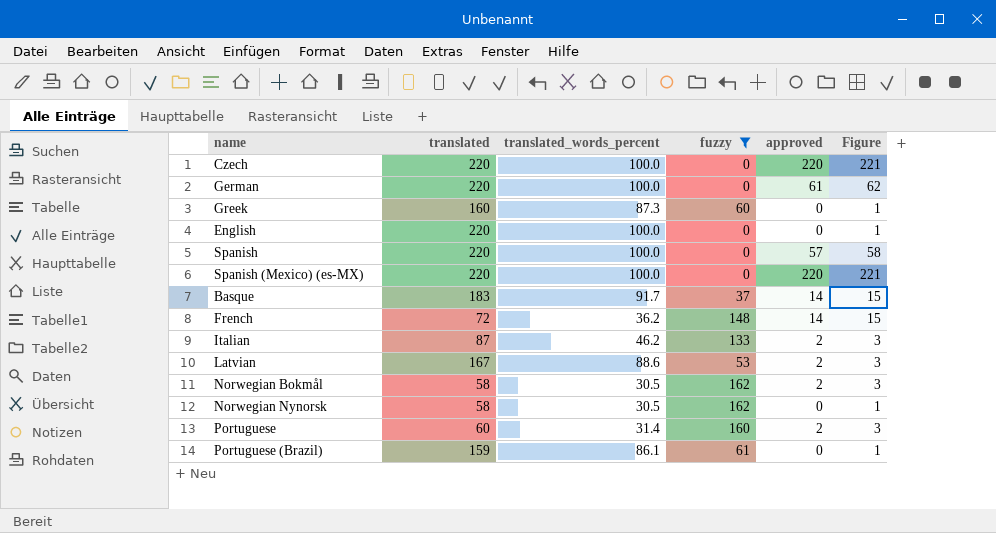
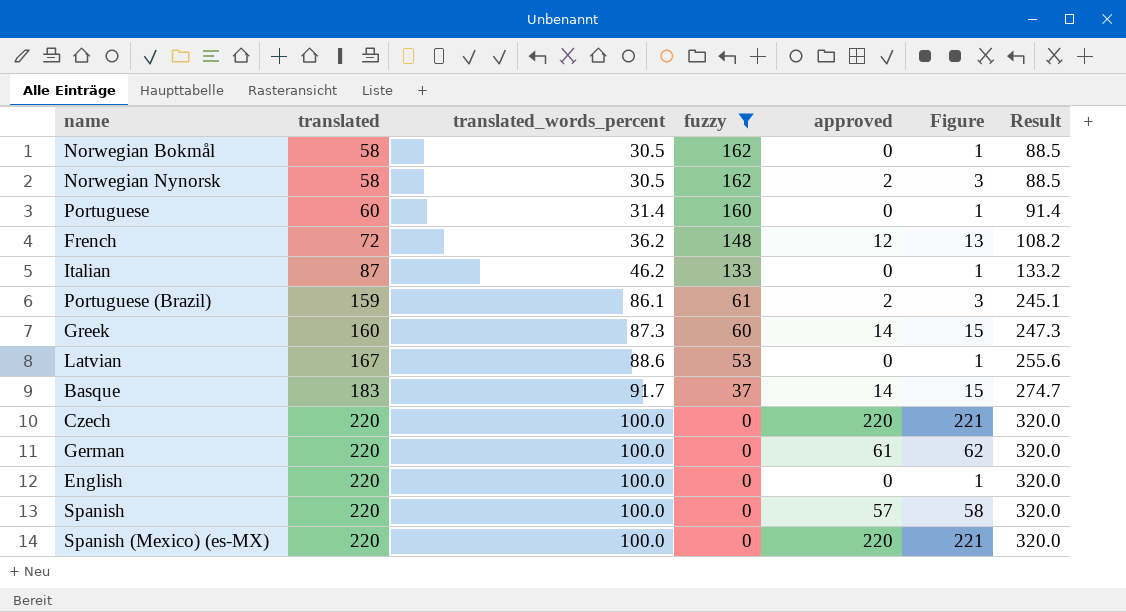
row order: none -> translated ascending
column Result | formula: none -> [translated] + [translated_words_percent]
Norwegian Bokmål | approved: 2 -> 0
Norwegian Bokmål | Figure: 3 -> 1
Norwegian Nynorsk | approved: 0 -> 2
Norwegian Nynorsk | Figure: 1 -> 3
Portuguese | approved: 2 -> 0
Portuguese | Figure: 3 -> 1
French | approved: 14 -> 12
French | Figure: 15 -> 13
Italian | approved: 2 -> 0
Italian | Figure: 3 -> 1
Portuguese (Brazil) | approved: 0 -> 2
Portuguese (Brazil) | Figure: 1 -> 3
Greek | approved: 0 -> 14
Greek | Figure: 1 -> 15
Latvian | approved: 2 -> 0
Latvian | Figure: 3 -> 1

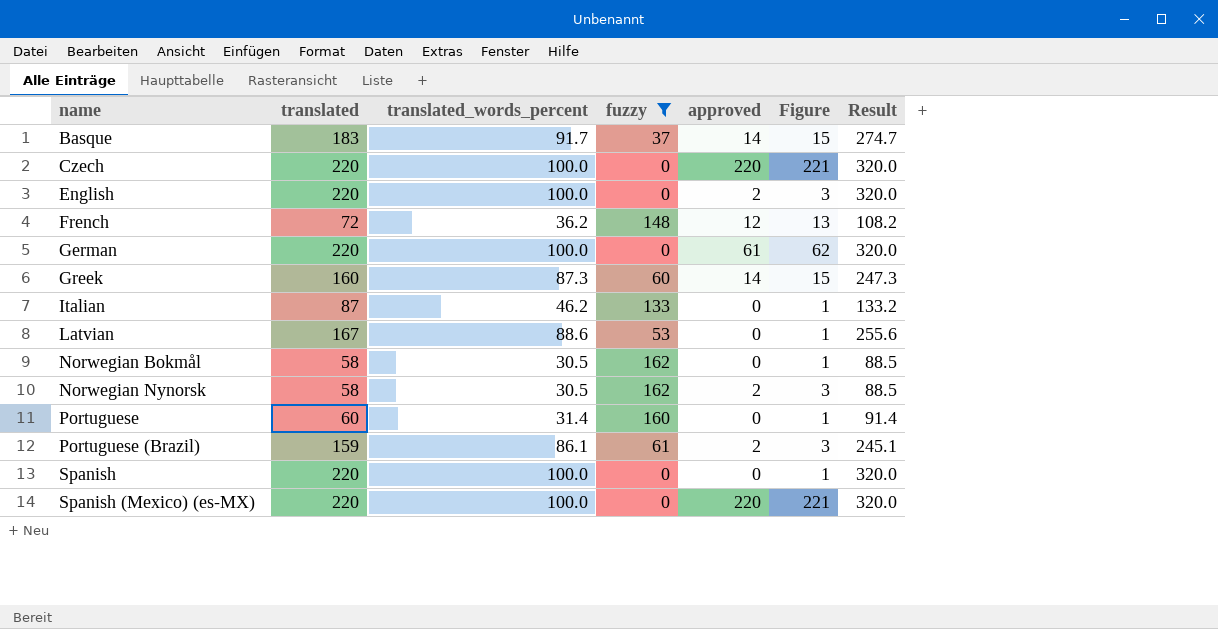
row order: translated ascending -> name ascending
English | approved: 0 -> 2
English | Figure: 1 -> 3
Spanish | approved: 57 -> 0
Spanish | Figure: 58 -> 1

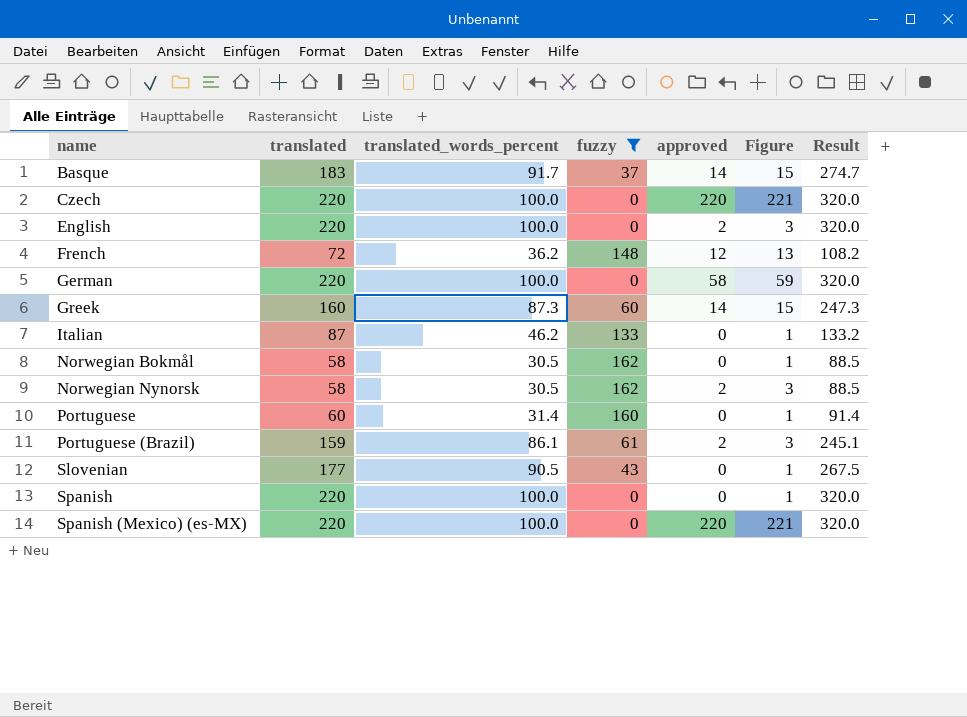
row Latvian: 167 | 88.6 | 53 | 0 | 1 | 255.6 -> none
German | approved: 61 -> 58
German | Figure: 62 -> 59
row Slovenian: none -> 177 | 90.5 | 43 | 0 | 1 | 267.5

